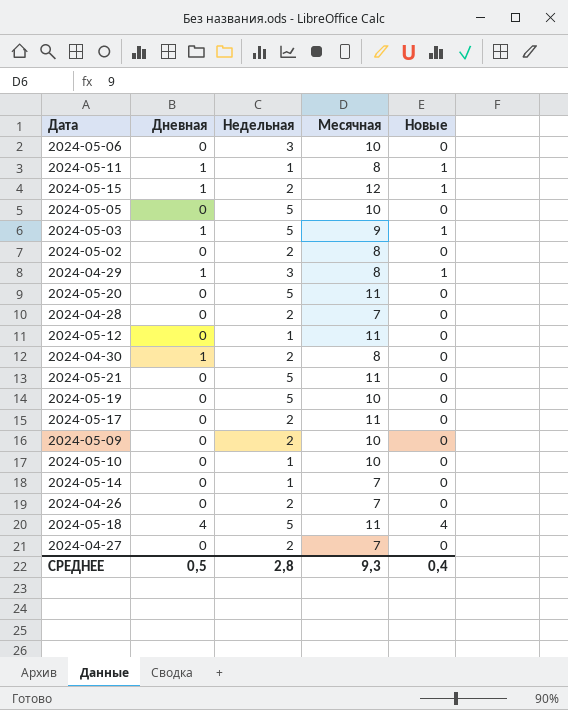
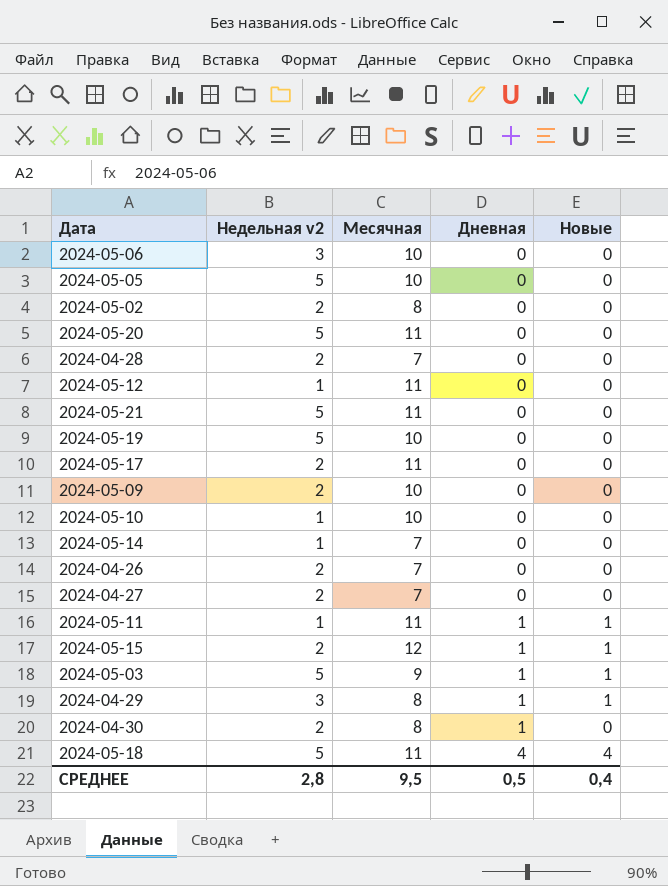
row order: none -> Дневная ascending
column name: Недельная -> Недельная v2
column Дневная | position: 2 -> 4
2024-05-11 | Месячная: 8 -> 11
СРЕДНЕЕ | Месячная: 9,3 -> 9,5

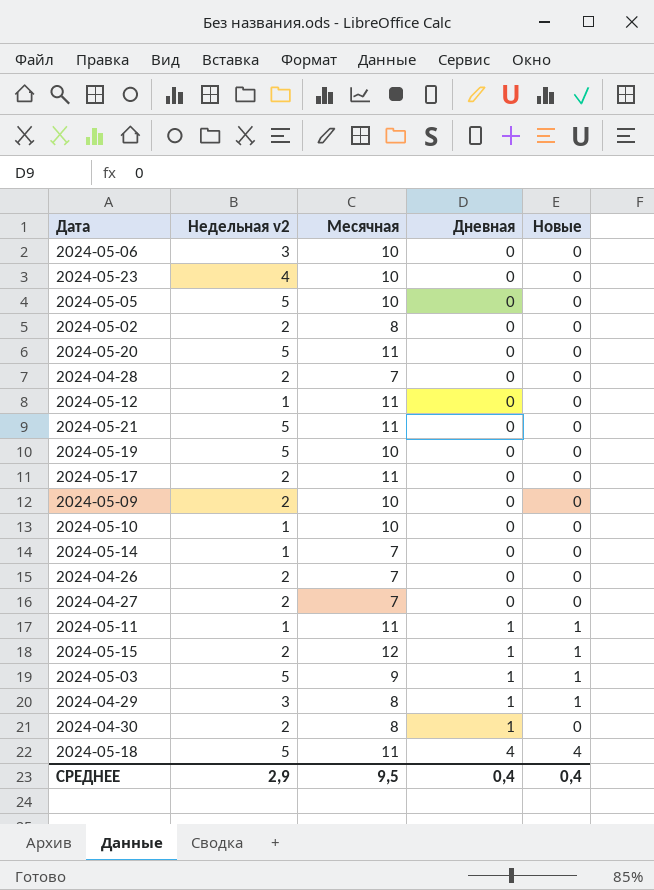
row 2024-05-23: none -> 4 | 10 | 0 | 0
СРЕДНЕЕ | Недельная v2: 2,8 -> 2,9
СРЕДНЕЕ | Дневная: 0,5 -> 0,4

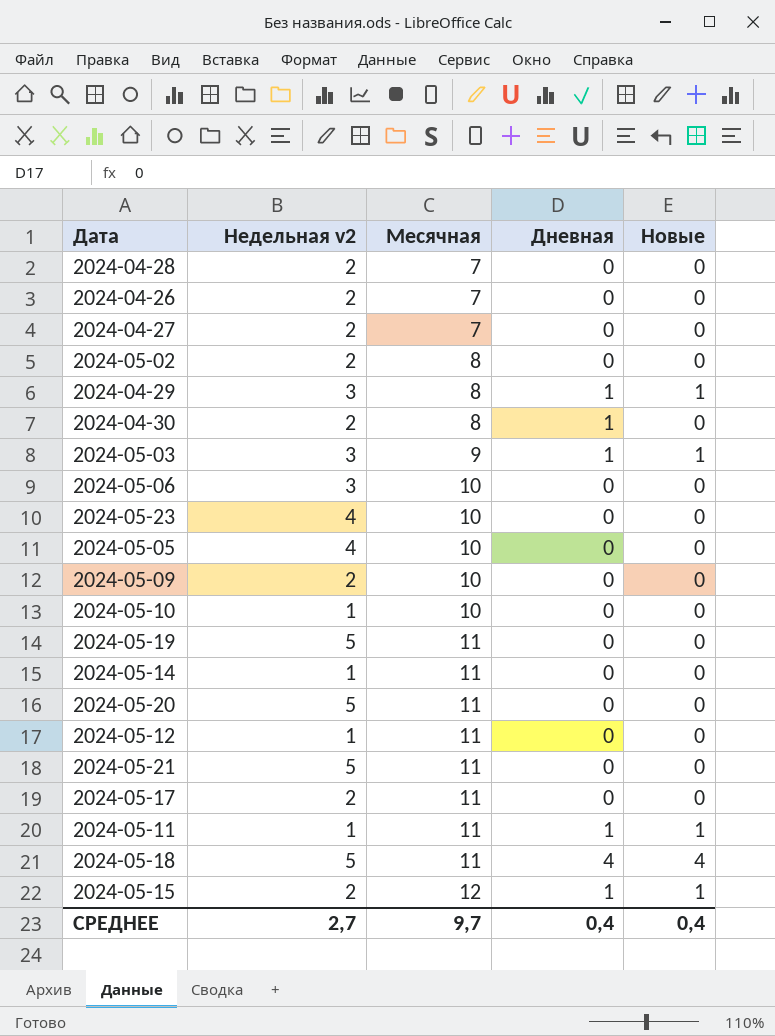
row order: Дневная ascending -> Месячная ascending
2024-05-03 | Недельная v2: 5 -> 3
2024-05-05 | Недельная v2: 5 -> 4
2024-05-19 | Месячная: 10 -> 11
2024-05-14 | Месячная: 7 -> 11
СРЕДНЕЕ | Недельная v2: 2,9 -> 2,7
СРЕДНЕЕ | Месячная: 9,5 -> 9,7

